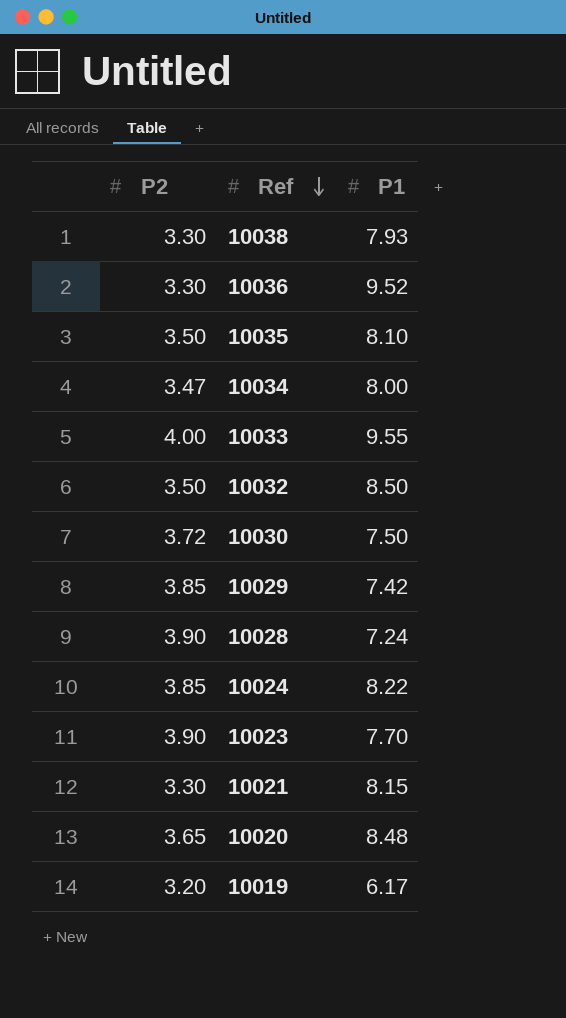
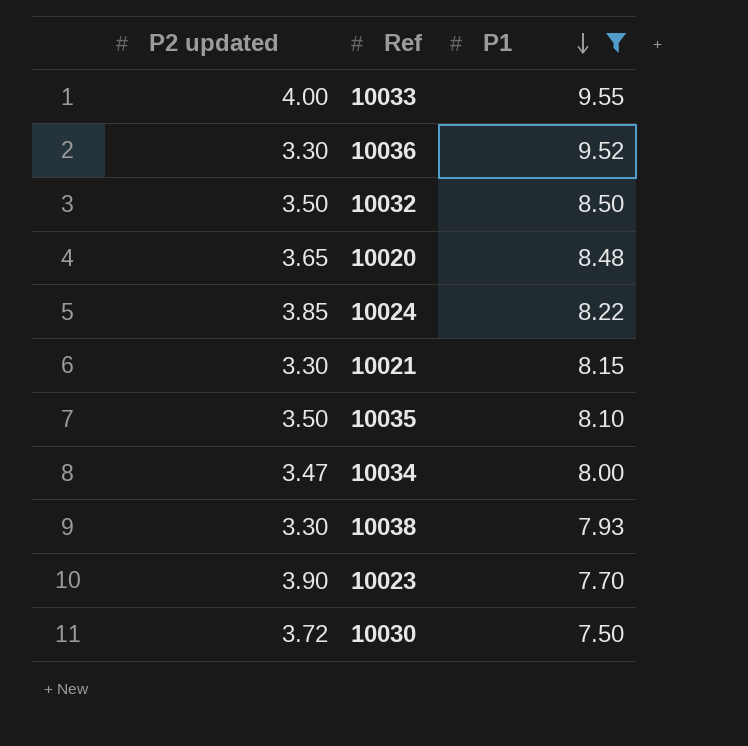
filter: none -> P1 >= 7.50
row order: Ref descending -> P1 descending
column name: P2 -> P2 updated

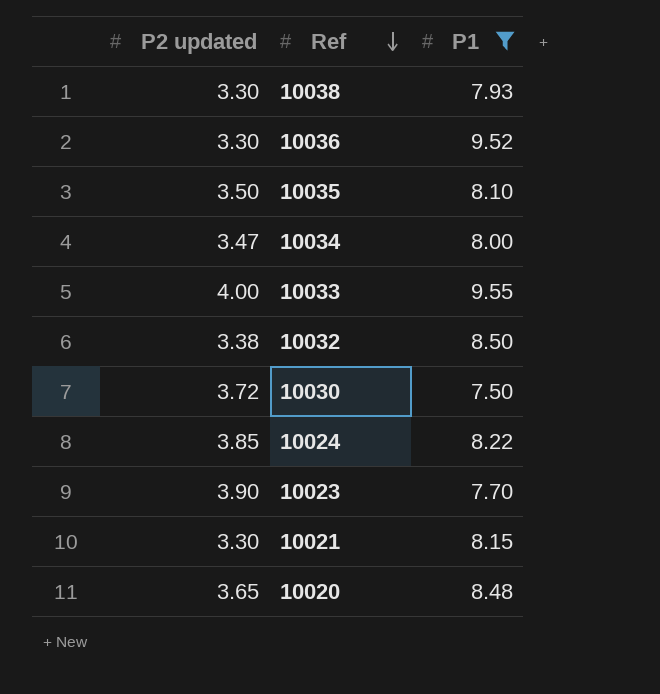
row order: P1 descending -> Ref descending
10032 | P2 updated: 3.50 -> 3.38

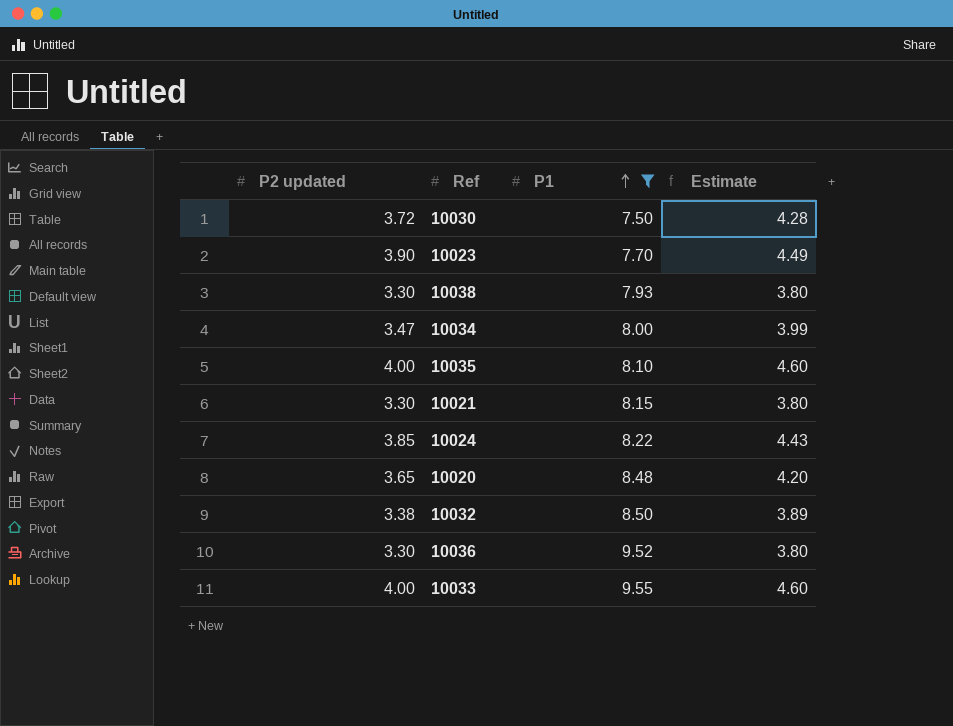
row order: Ref descending -> P1 ascending
column Estimate | formula: none -> [P2 updated] * 1.15
10035 | P2 updated: 3.50 -> 4.00

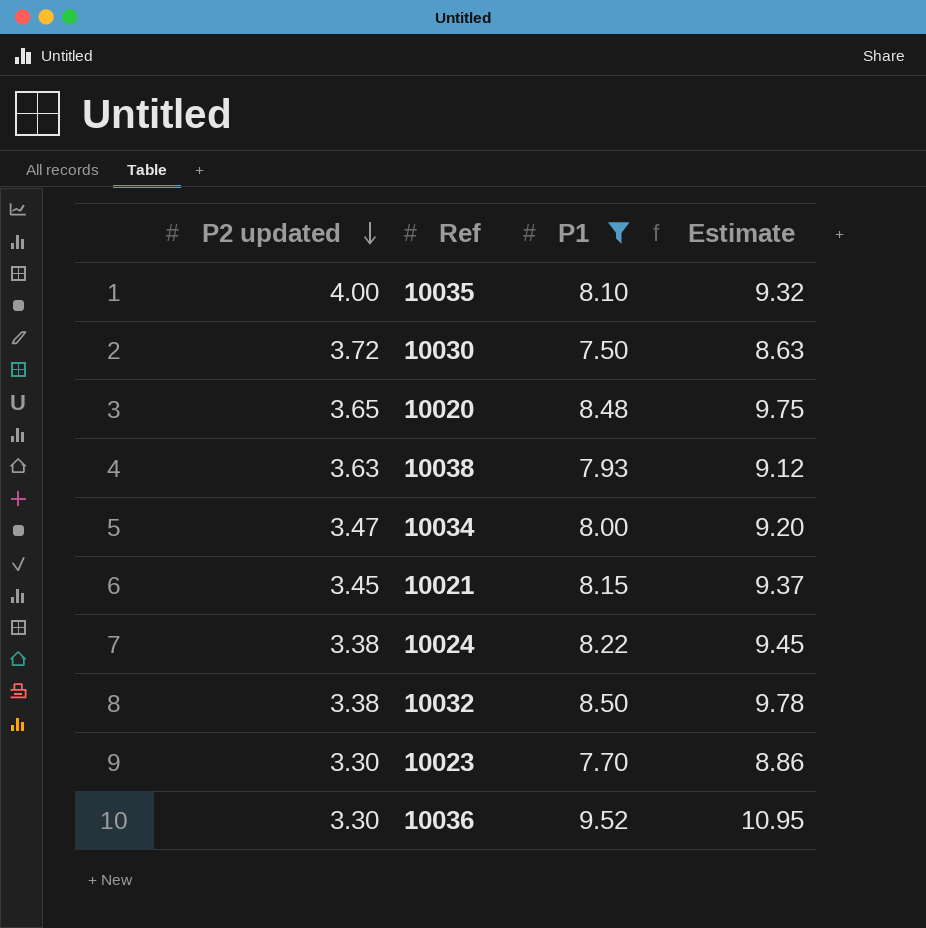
row order: P1 ascending -> P2 updated descending
column Estimate | formula: [P2 updated] * 1.15 -> [P1] * 1.15
row 10033: 4.00 | 9.55 | 4.60 -> none
10038 | P2 updated: 3.30 -> 3.63
10021 | P2 updated: 3.30 -> 3.45
10024 | P2 updated: 3.85 -> 3.38
10023 | P2 updated: 3.90 -> 3.30

